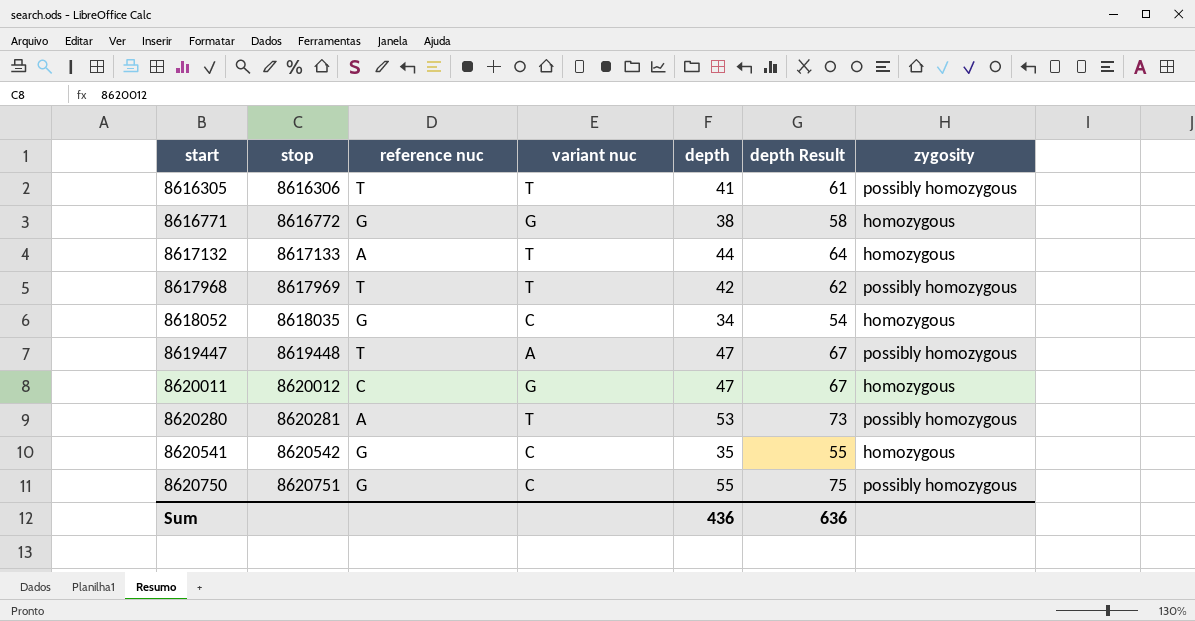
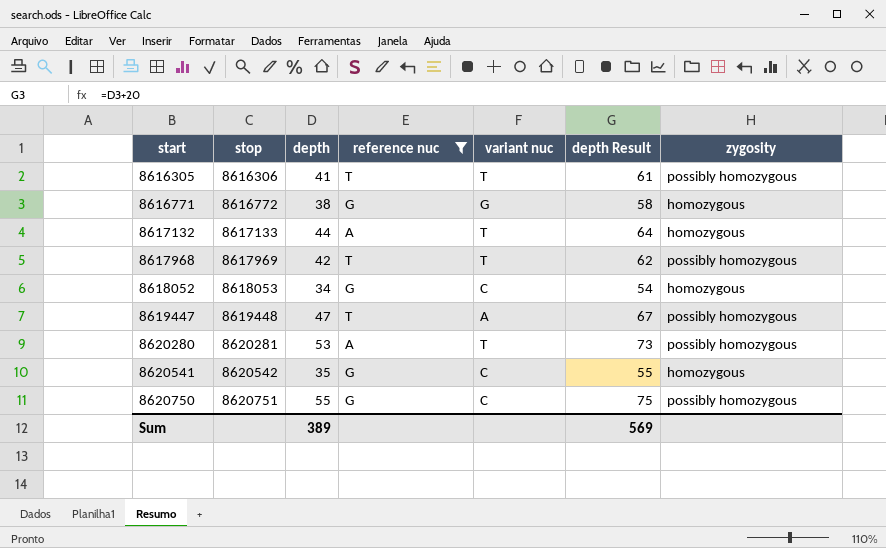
filter: none -> reference nuc != C
column depth | position: 5 -> 3
8618052 | stop: 8618035 -> 8618053
Sum | depth: 436 -> 389
Sum | depth Result: 636 -> 569

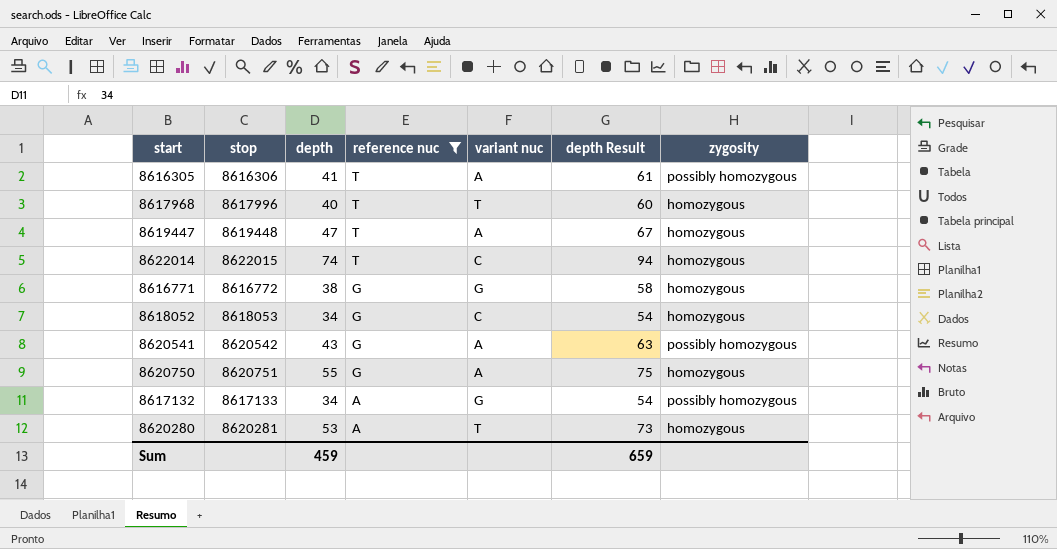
row order: start ascending -> reference nuc descending
8616305 | variant nuc: T -> A
8617968 | stop: 8617969 -> 8617996
8617968 | depth: 42 -> 40
8617968 | depth Result: 62 -> 60
8617968 | zygosity: possibly homozygous -> homozygous
8619447 | zygosity: possibly homozygous -> homozygous
row 8622014: none -> 8622015 | 74 | T | C | 94 | homozygous
8620541 | depth: 35 -> 43
8620541 | variant nuc: C -> A
8620541 | depth Result: 55 -> 63
8620541 | zygosity: homozygous -> possibly homozygous
8620750 | variant nuc: C -> A
8620750 | zygosity: possibly homozygous -> homozygous
8617132 | depth: 44 -> 34
8617132 | variant nuc: T -> G
8617132 | depth Result: 64 -> 54
8617132 | zygosity: homozygous -> possibly homozygous
8620280 | zygosity: possibly homozygous -> homozygous
Sum | depth: 389 -> 459
Sum | depth Result: 569 -> 659

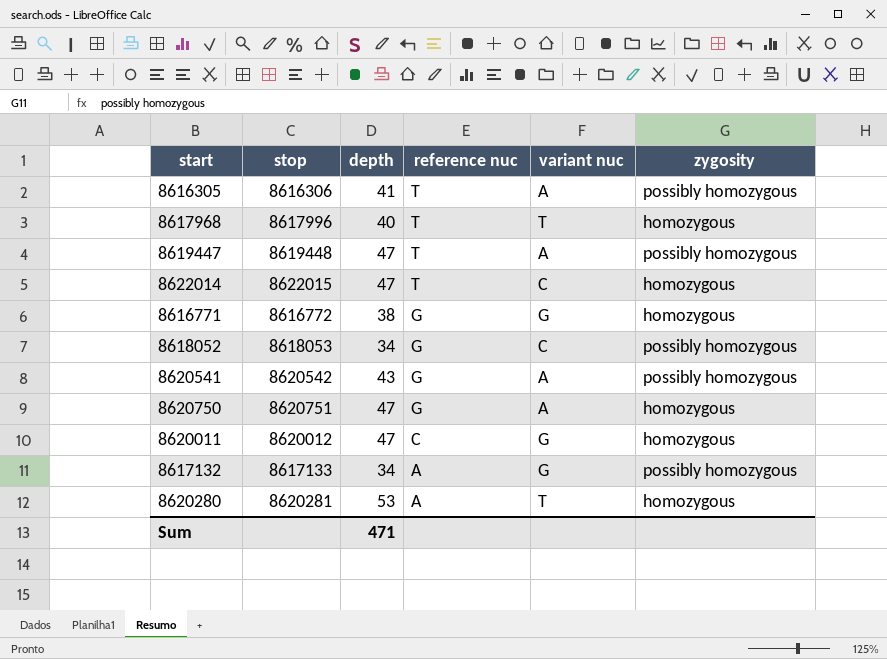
filter: reference nuc != C -> none
column depth Result | formula: [depth] + 20 -> none
8619447 | zygosity: homozygous -> possibly homozygous
8622014 | depth: 74 -> 47
8618052 | zygosity: homozygous -> possibly homozygous
8620750 | depth: 55 -> 47
Sum | depth: 459 -> 471

